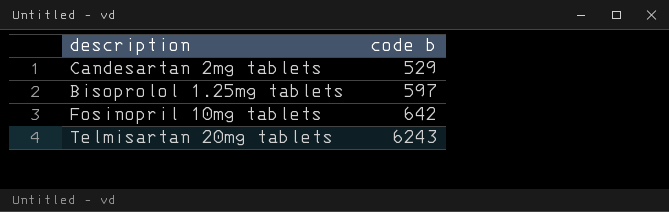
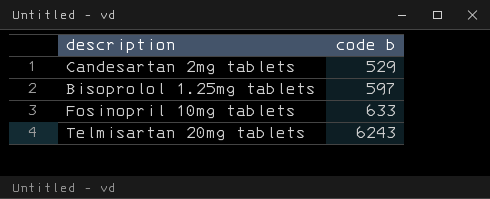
Fosinopril 10mg tablets | code b: 642 -> 633

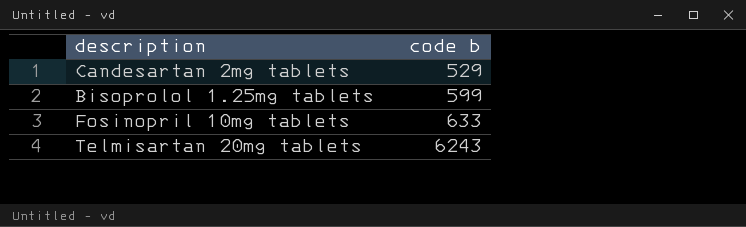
Bisoprolol 1.25mg tablets | code b: 597 -> 599

